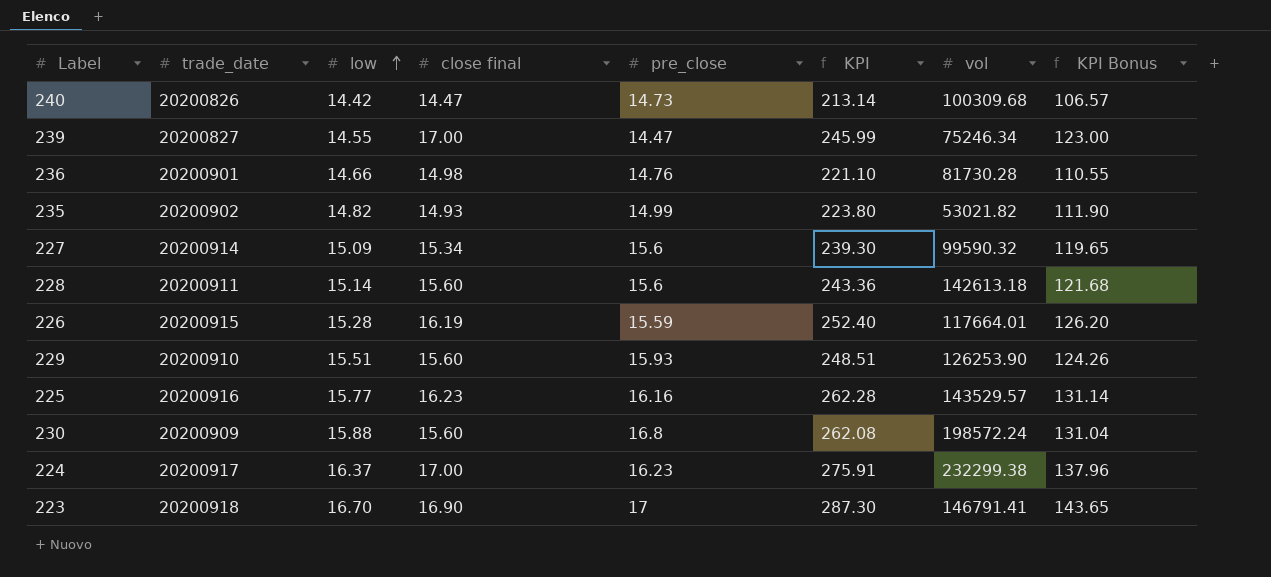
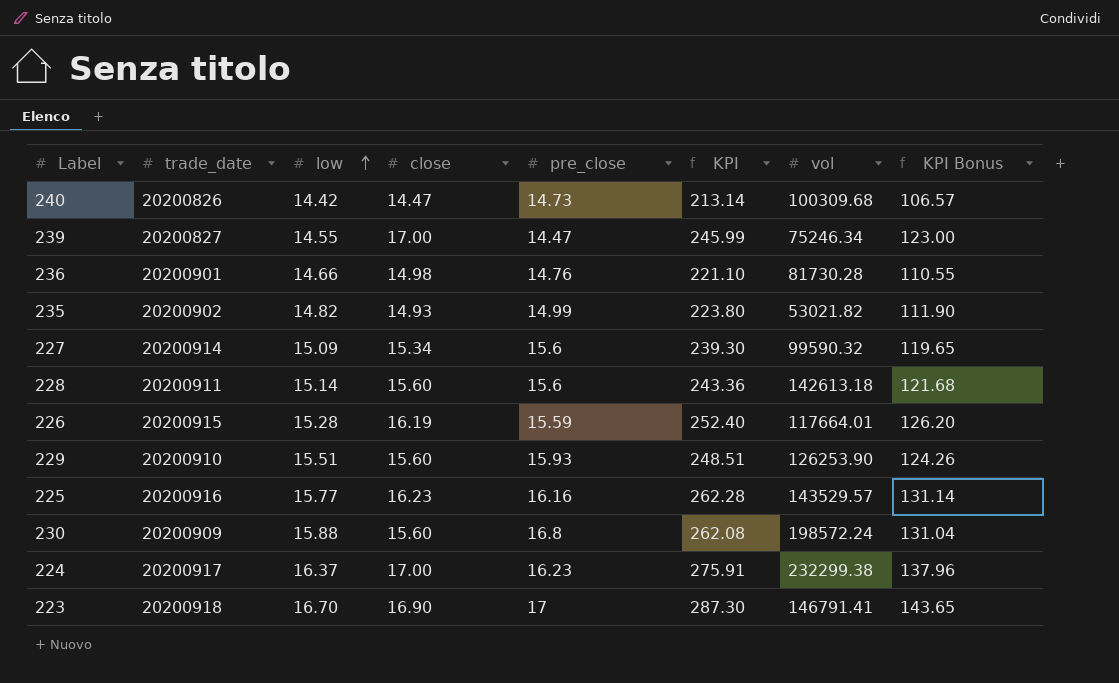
column name: close final -> close

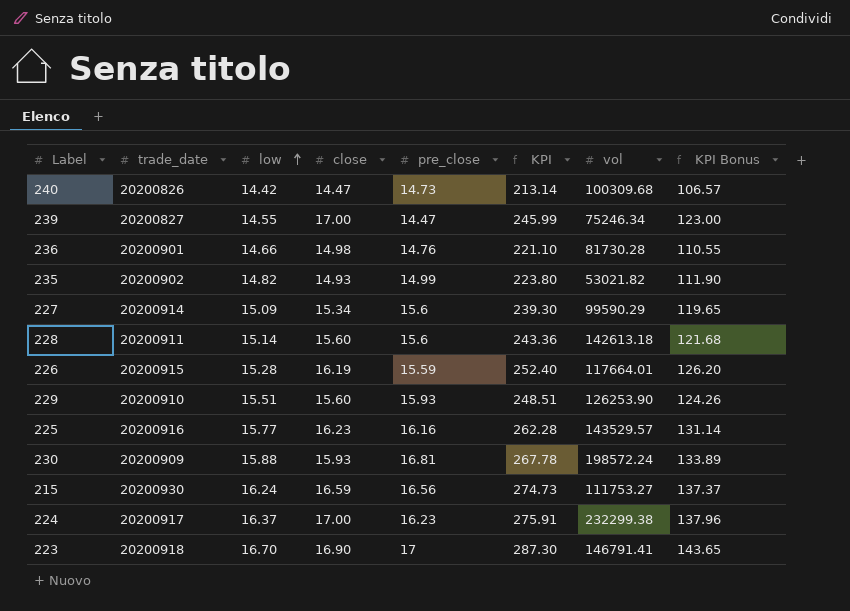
227 | vol: 99590.32 -> 99590.29
230 | close: 15.60 -> 15.93
230 | pre_close: 16.8 -> 16.81
230 | KPI: 262.08 -> 267.78
230 | KPI Bonus: 131.04 -> 133.89
row 215: none -> 20200930 | 16.24 | 16.59 | 16.56 | 274.73 | 111753.27 | 137.37

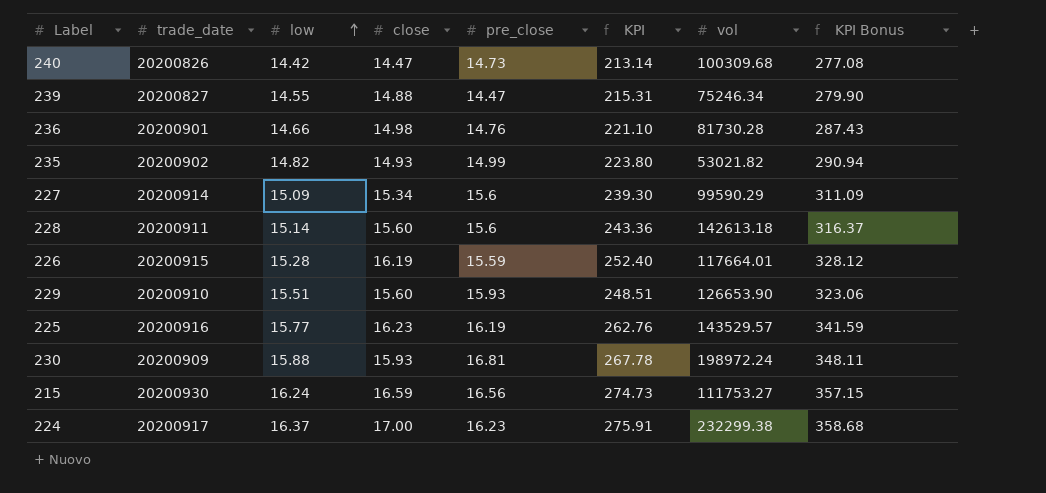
column KPI Bonus | formula: [KPI] * 0.5 -> [KPI] * 1.3
row 223: 20200918 | 16.70 | 16.90 | 17 | 287.30 | 146791.41 | 143.65 -> none
239 | close: 17.00 -> 14.88
239 | KPI: 245.99 -> 215.31
229 | vol: 126253.90 -> 126653.90
225 | pre_close: 16.16 -> 16.19
225 | KPI: 262.28 -> 262.76
230 | vol: 198572.24 -> 198972.24

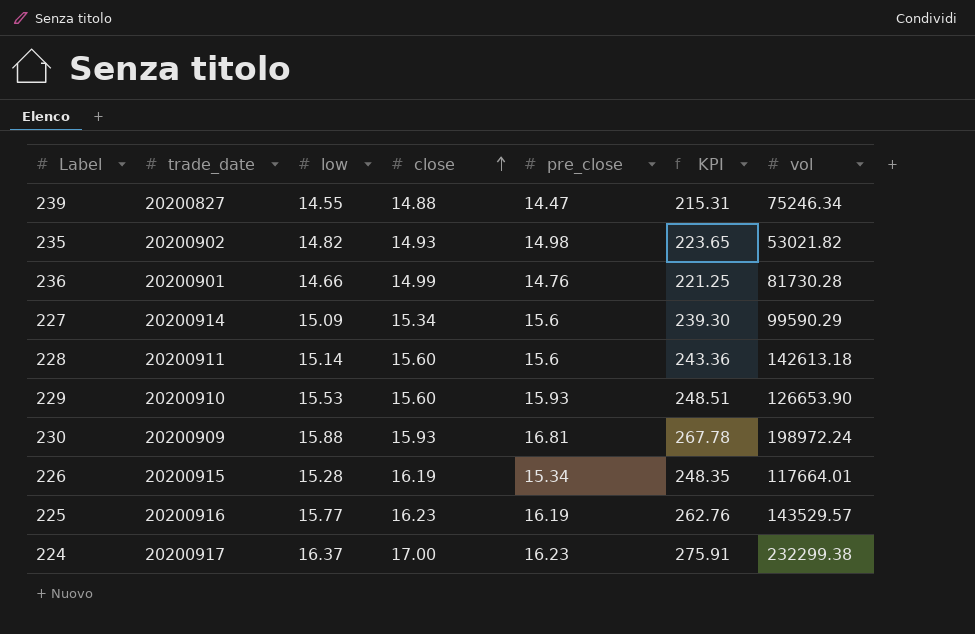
row order: low ascending -> close ascending
column KPI Bonus | formula: [KPI] * 1.3 -> none
row 240: 20200826 | 14.42 | 14.47 | 14.73 | 213.14 | 100309.68 | 277.08 -> none
row 215: 20200930 | 16.24 | 16.59 | 16.56 | 274.73 | 111753.27 | 357.15 -> none
235 | pre_close: 14.99 -> 14.98
235 | KPI: 223.80 -> 223.65
236 | close: 14.98 -> 14.99
236 | KPI: 221.10 -> 221.25
229 | low: 15.51 -> 15.53
226 | pre_close: 15.59 -> 15.34
226 | KPI: 252.40 -> 248.35

